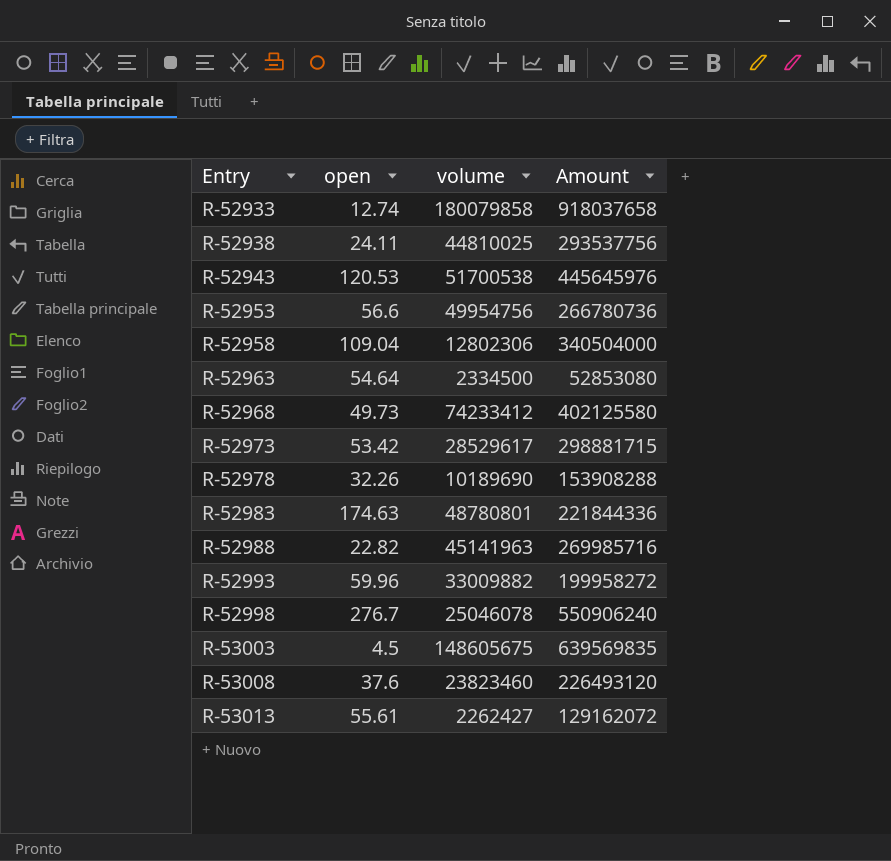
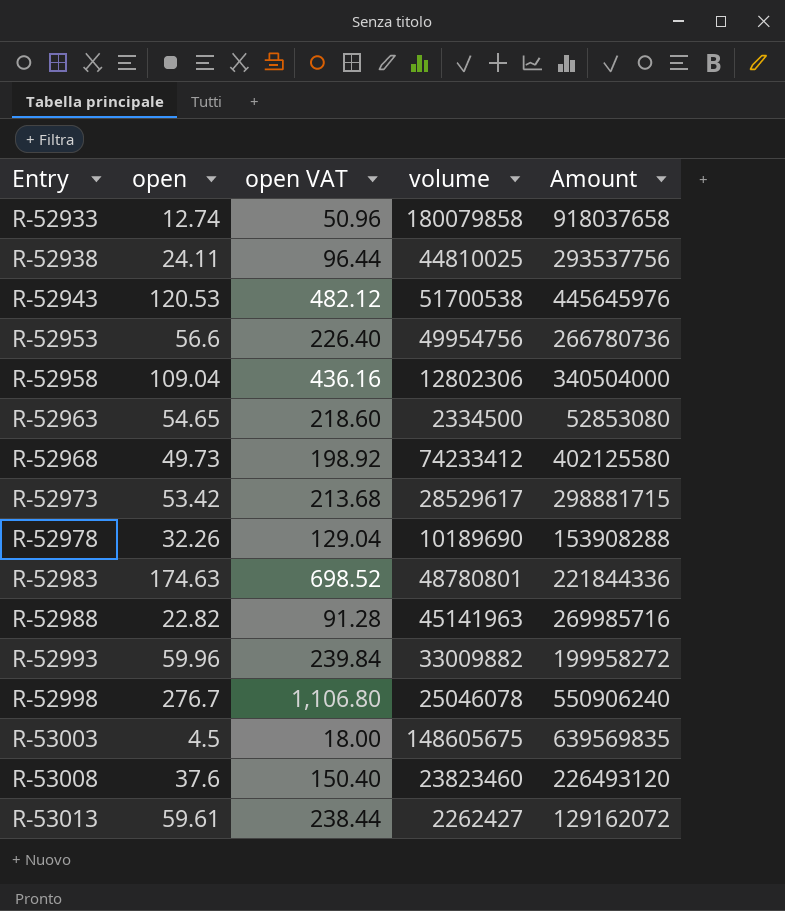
column open VAT | formula: none -> [open] * 4
R-52963 | open: 54.64 -> 54.65
R-53013 | open: 55.61 -> 59.61

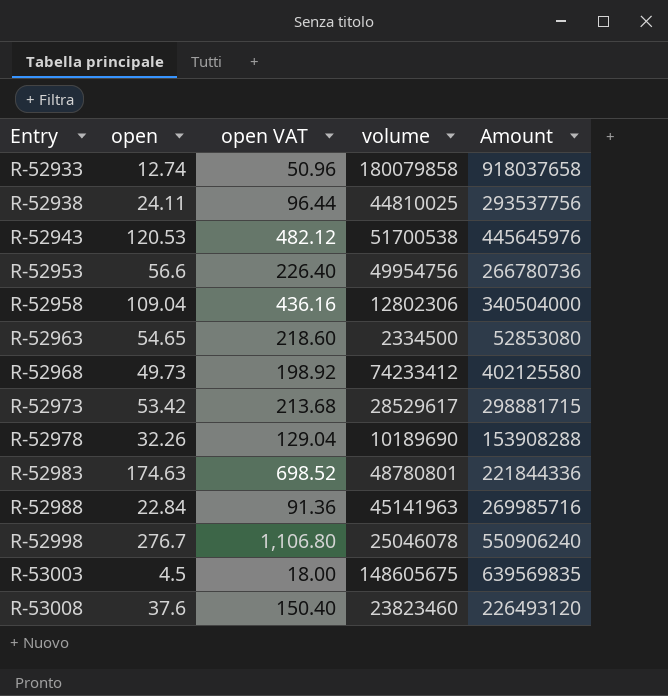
row R-52993: 59.96 | 239.84 | 33009882 | 199958272 -> none
row R-53013: 59.61 | 238.44 | 2262427 | 129162072 -> none
R-52988 | open: 22.82 -> 22.84
R-52988 | open VAT: 91.28 -> 91.36

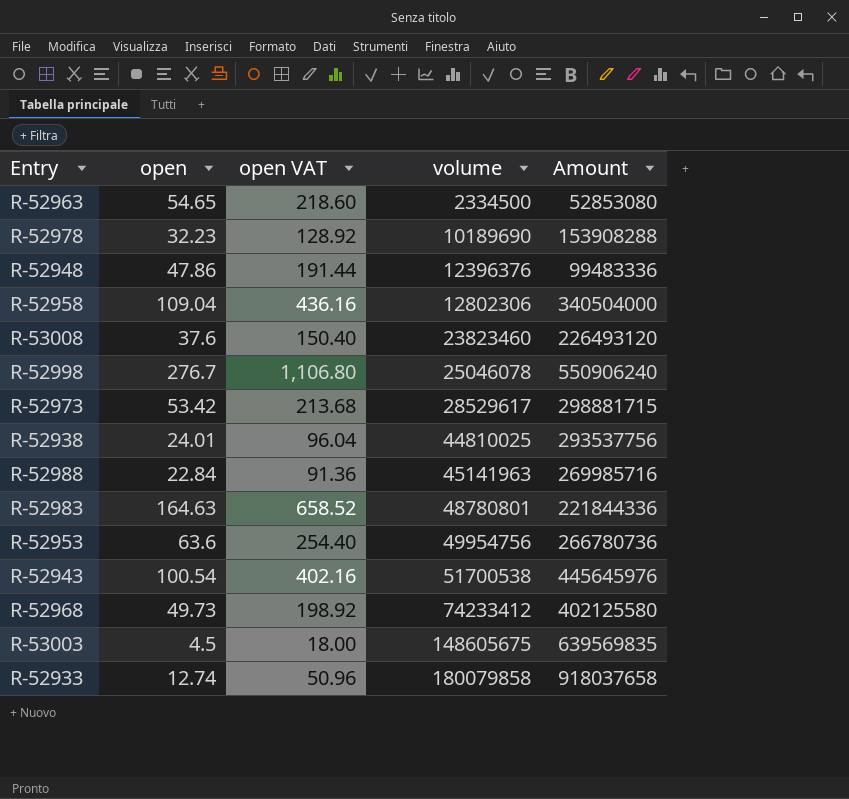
row order: Entry ascending -> volume ascending
R-52978 | open: 32.26 -> 32.23
R-52978 | open VAT: 129.04 -> 128.92
row R-52948: none -> 47.86 | 191.44 | 12396376 | 99483336
R-52938 | open: 24.11 -> 24.01
R-52938 | open VAT: 96.44 -> 96.04
R-52983 | open: 174.63 -> 164.63
R-52983 | open VAT: 698.52 -> 658.52
R-52953 | open: 56.6 -> 63.6
R-52953 | open VAT: 226.40 -> 254.40
R-52943 | open: 120.53 -> 100.54
R-52943 | open VAT: 482.12 -> 402.16

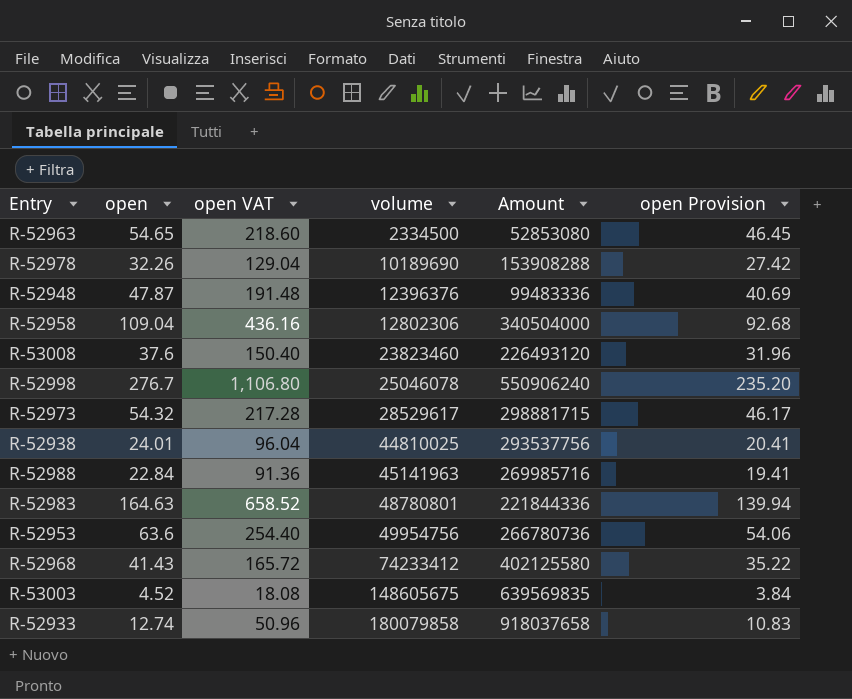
column open Provision | formula: none -> [open] * 0.85
row R-52943: 100.54 | 402.16 | 51700538 | 445645976 -> none
R-52978 | open: 32.23 -> 32.26
R-52978 | open VAT: 128.92 -> 129.04
R-52948 | open: 47.86 -> 47.87
R-52948 | open VAT: 191.44 -> 191.48
R-52973 | open: 53.42 -> 54.32
R-52973 | open VAT: 213.68 -> 217.28
R-52968 | open: 49.73 -> 41.43
R-52968 | open VAT: 198.92 -> 165.72
R-53003 | open: 4.5 -> 4.52
R-53003 | open VAT: 18.00 -> 18.08

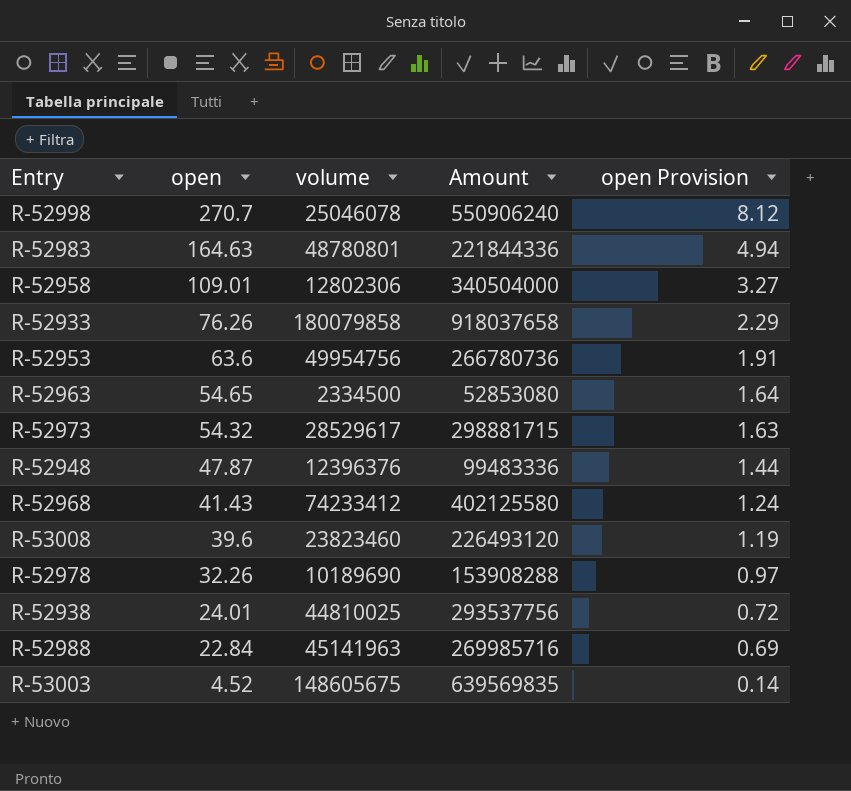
row order: volume ascending -> open descending
column open VAT | formula: [open] * 4 -> none
column open Provision | formula: [open] * 0.85 -> [open] * 0.03
R-52998 | open: 276.7 -> 270.7
R-52958 | open: 109.04 -> 109.01
R-52933 | open: 12.74 -> 76.26
R-53008 | open: 37.6 -> 39.6

